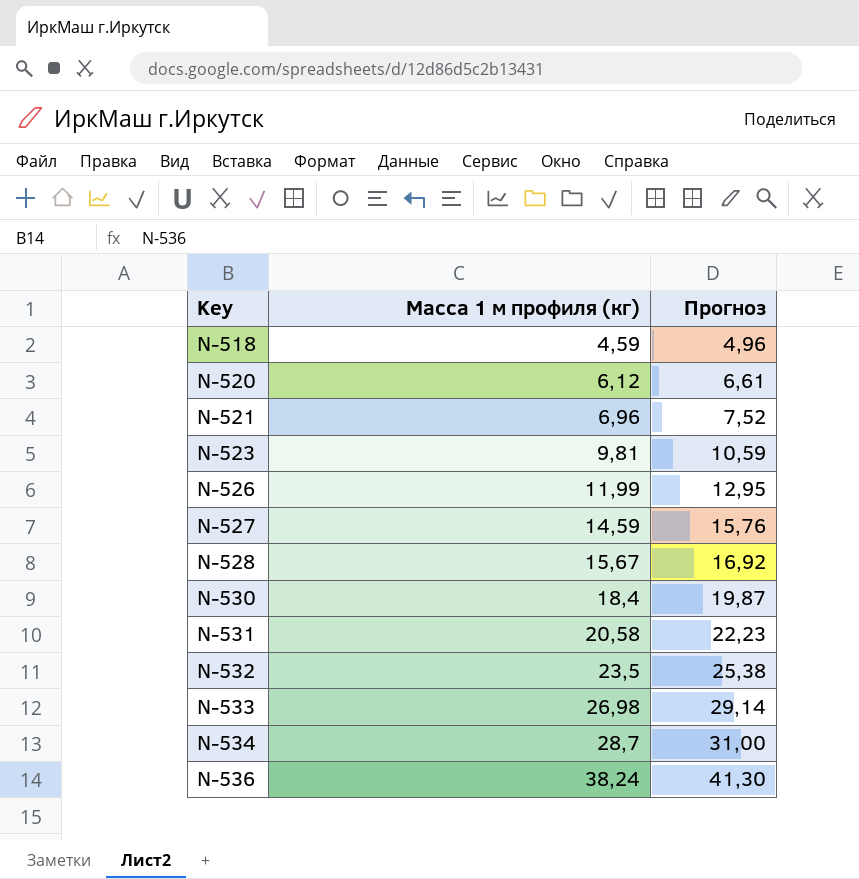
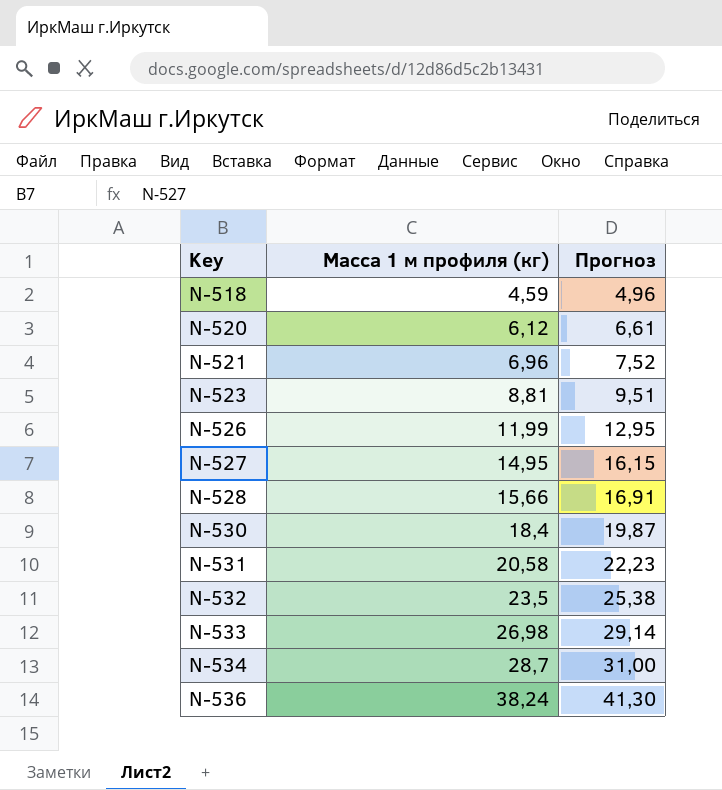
N-523 | Масса 1 м профиля (кг): 9,81 -> 8,81
N-523 | Прогноз: 10,59 -> 9,51
N-527 | Масса 1 м профиля (кг): 14,59 -> 14,95
N-527 | Прогноз: 15,76 -> 16,15
N-528 | Масса 1 м профиля (кг): 15,67 -> 15,66
N-528 | Прогноз: 16,92 -> 16,91

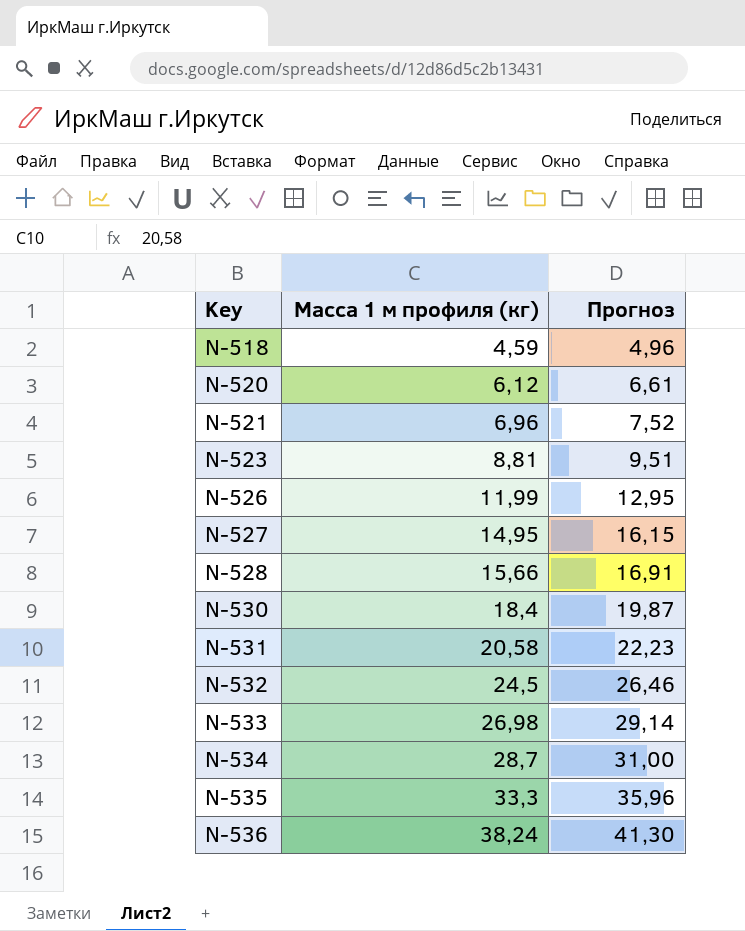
N-532 | Масса 1 м профиля (кг): 23,5 -> 24,5
N-532 | Прогноз: 25,38 -> 26,46
row N-535: none -> 33,3 | 35,96

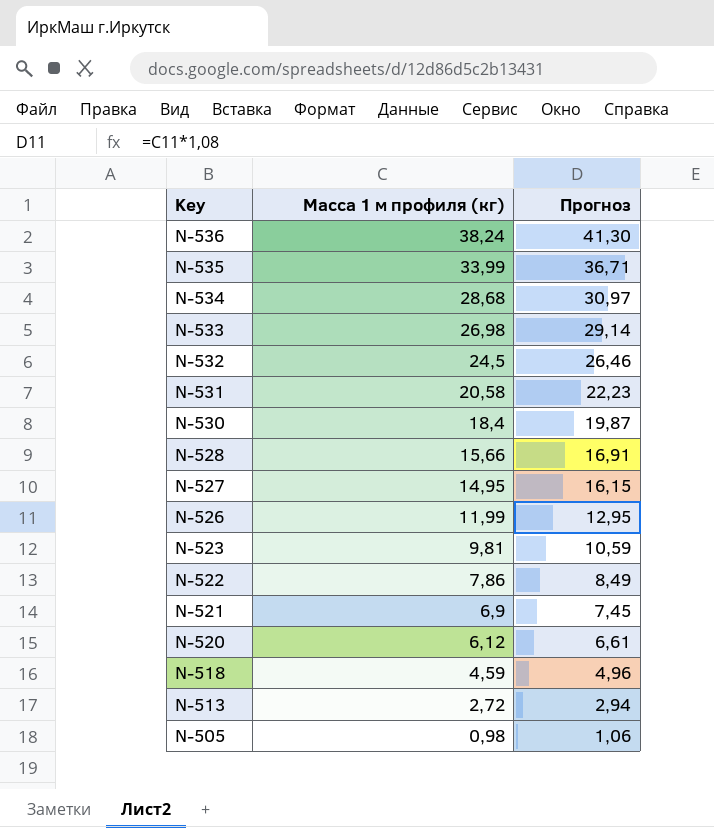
row order: Key ascending -> Key descending
N-535 | Масса 1 м профиля (кг): 33,3 -> 33,99
N-535 | Прогноз: 35,96 -> 36,71
N-534 | Масса 1 м профиля (кг): 28,7 -> 28,68
N-534 | Прогноз: 31,00 -> 30,97
N-523 | Масса 1 м профиля (кг): 8,81 -> 9,81
N-523 | Прогноз: 9,51 -> 10,59
row N-522: none -> 7,86 | 8,49
N-521 | Масса 1 м профиля (кг): 6,96 -> 6,9
N-521 | Прогноз: 7,52 -> 7,45
row N-513: none -> 2,72 | 2,94
row N-505: none -> 0,98 | 1,06

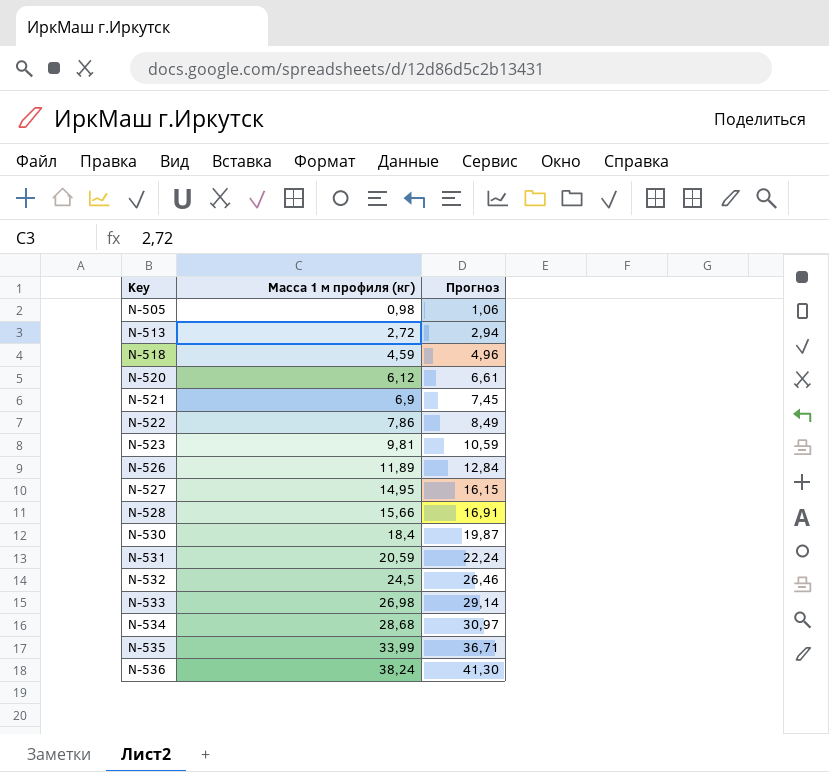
row order: Key descending -> Key ascending
N-526 | Масса 1 м профиля (кг): 11,99 -> 11,89
N-526 | Прогноз: 12,95 -> 12,84
N-531 | Масса 1 м профиля (кг): 20,58 -> 20,59
N-531 | Прогноз: 22,23 -> 22,24

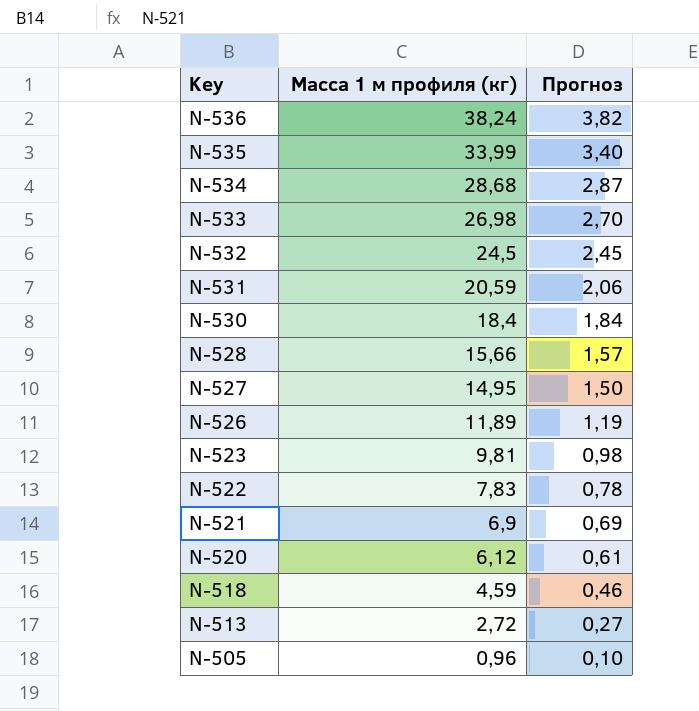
row order: Key ascending -> Key descending
column Прогноз | formula: [Масса 1 м профиля (кг)] * 1,08 -> [Масса 1 м профиля (кг)] * 0,1
N-522 | Масса 1 м профиля (кг): 7,86 -> 7,83
N-505 | Масса 1 м профиля (кг): 0,98 -> 0,96

